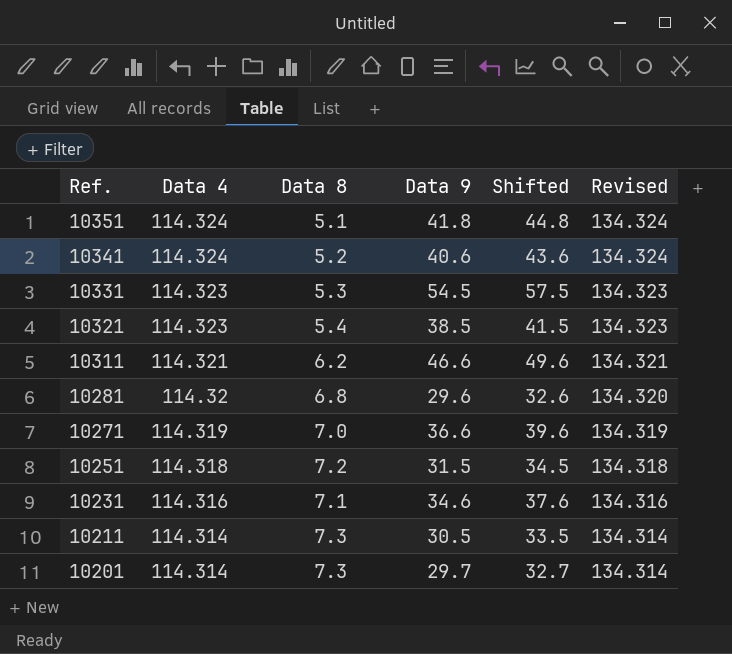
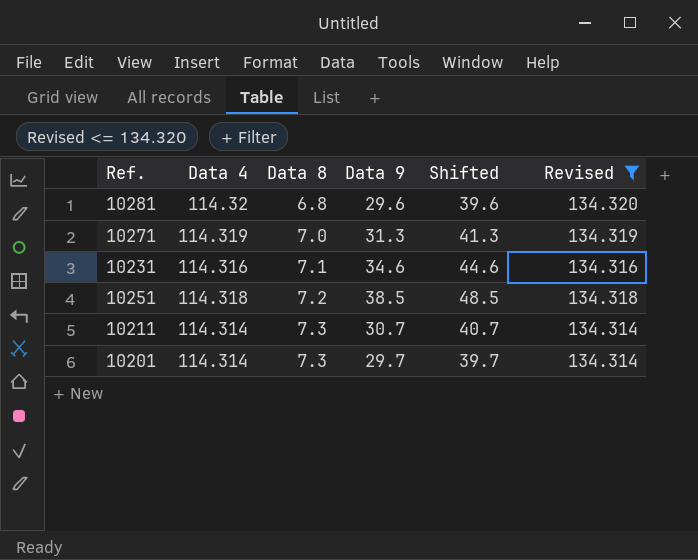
filter: none -> Revised <= 134.320
row order: Ref. descending -> Data 8 ascending
column Shifted | formula: [Data 9] + 3 -> [Data 9] + 10
10271 | Data 9: 36.6 -> 31.3
10251 | Data 9: 31.5 -> 38.5
10211 | Data 9: 30.5 -> 30.7

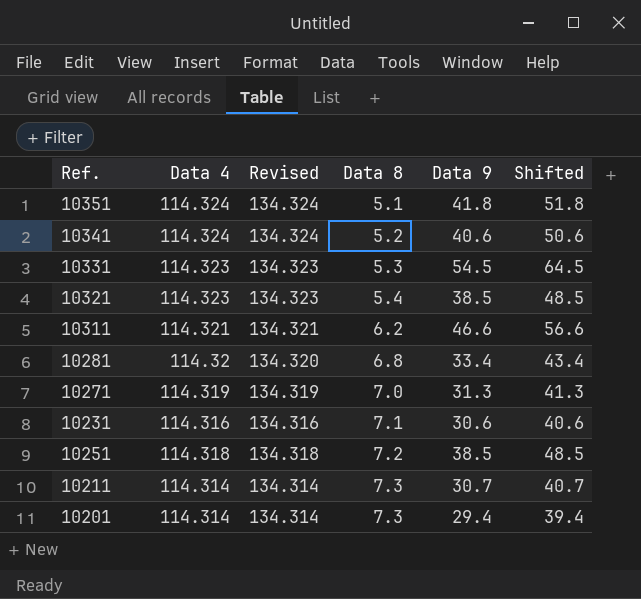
filter: Revised <= 134.320 -> none
column Revised | position: 6 -> 3
10281 | Data 9: 29.6 -> 33.4
10281 | Shifted: 39.6 -> 43.4
10231 | Data 9: 34.6 -> 30.6
10231 | Shifted: 44.6 -> 40.6
10201 | Data 9: 29.7 -> 29.4
10201 | Shifted: 39.7 -> 39.4

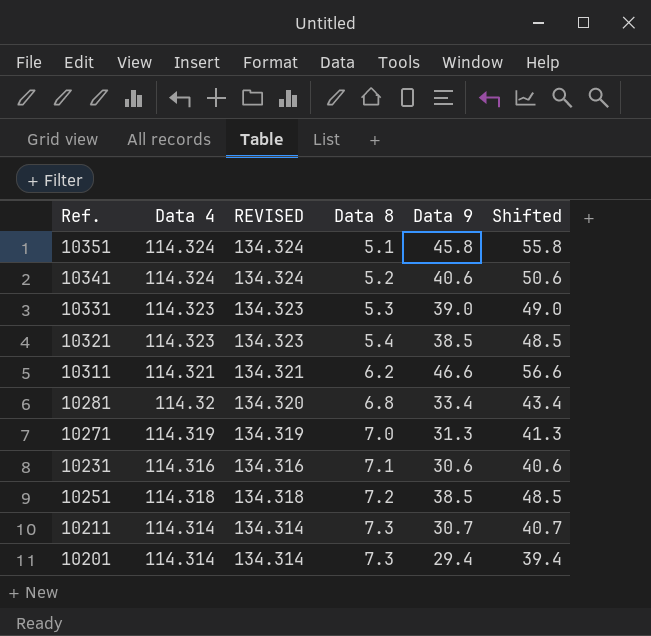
column name: Revised -> REVISED
10351 | Data 9: 41.8 -> 45.8
10351 | Shifted: 51.8 -> 55.8
10331 | Data 9: 54.5 -> 39.0
10331 | Shifted: 64.5 -> 49.0

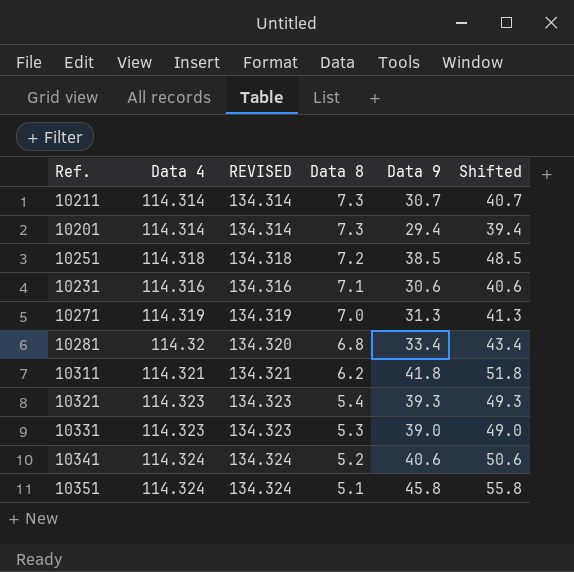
row order: Data 8 ascending -> Data 8 descending
10311 | Data 9: 46.6 -> 41.8
10311 | Shifted: 56.6 -> 51.8
10321 | Data 9: 38.5 -> 39.3
10321 | Shifted: 48.5 -> 49.3

